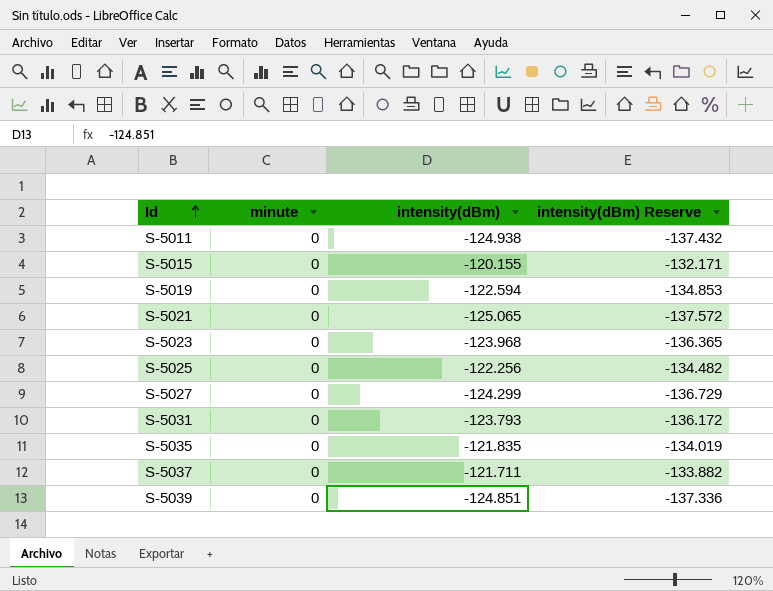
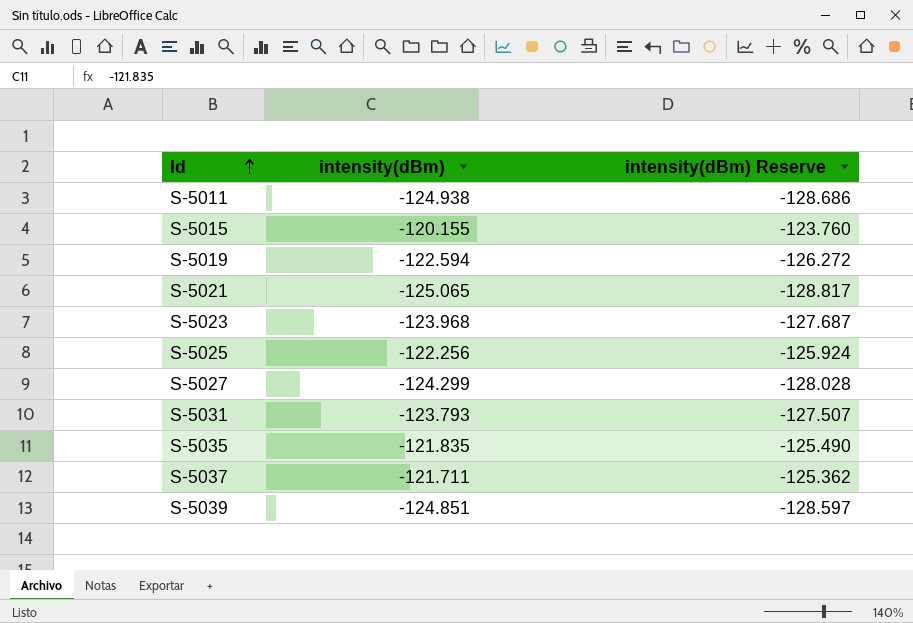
column minute | position: 2 -> none
column intensity(dBm) Reserve | formula: [intensity(dBm)] * 1.1 -> [intensity(dBm)] * 1.03

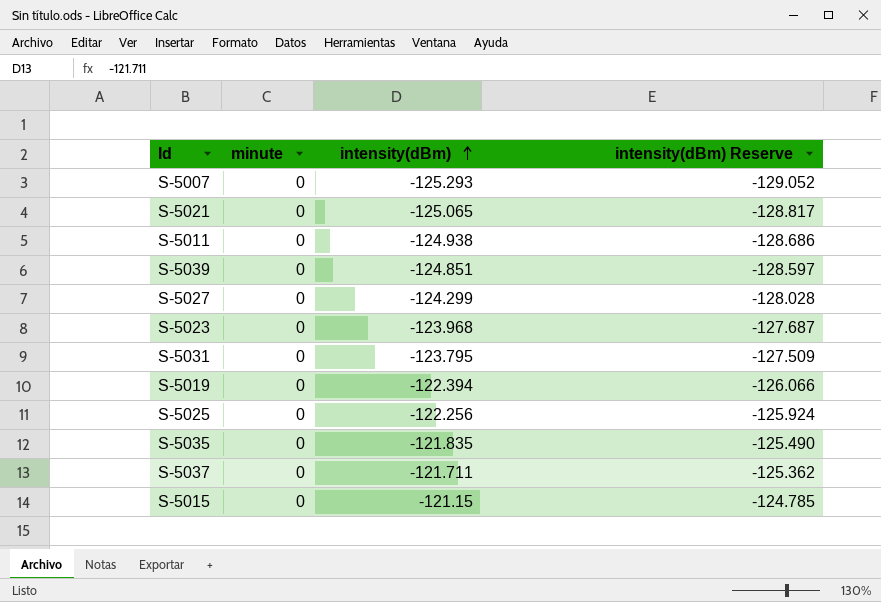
row order: Id ascending -> intensity(dBm) ascending
column minute | position: none -> 2
row S-5007: none -> 0 | -125.293 | -129.052
S-5031 | intensity(dBm): -123.793 -> -123.795
S-5031 | intensity(dBm) Reserve: -127.507 -> -127.509
S-5019 | intensity(dBm): -122.594 -> -122.394
S-5019 | intensity(dBm) Reserve: -126.272 -> -126.066
S-5015 | intensity(dBm): -120.155 -> -121.15
S-5015 | intensity(dBm) Reserve: -123.760 -> -124.785

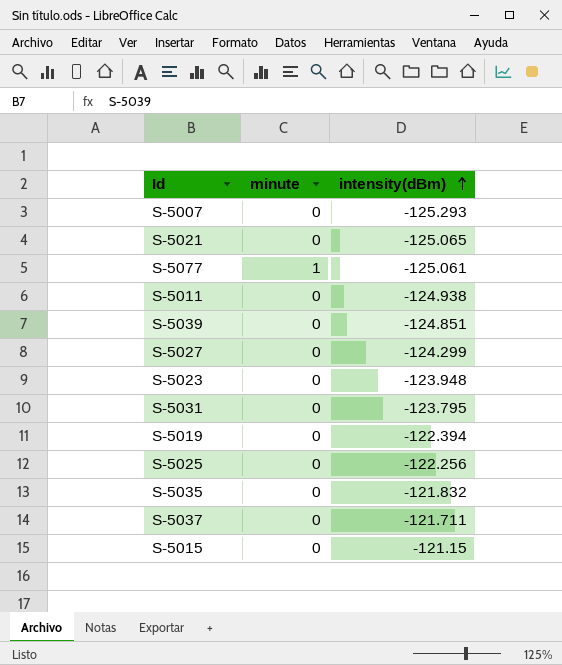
column intensity(dBm) Reserve | formula: [intensity(dBm)] * 1.03 -> none
row S-5077: none -> 1 | -125.061
S-5023 | intensity(dBm): -123.968 -> -123.948
S-5035 | intensity(dBm): -121.835 -> -121.832

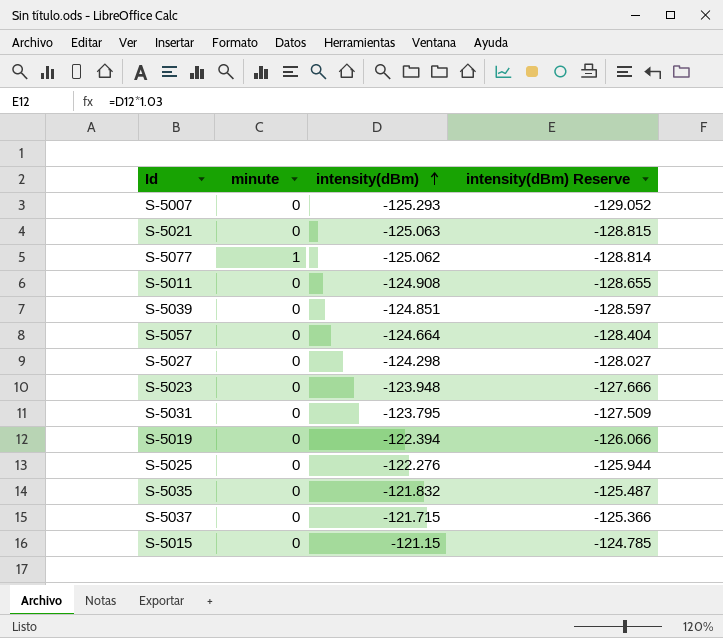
column intensity(dBm) Reserve | formula: none -> [intensity(dBm)] * 1.03
S-5021 | intensity(dBm): -125.065 -> -125.063
S-5077 | intensity(dBm): -125.061 -> -125.062
S-5011 | intensity(dBm): -124.938 -> -124.908
row S-5057: none -> 0 | -124.664 | -128.404
S-5027 | intensity(dBm): -124.299 -> -124.298
S-5025 | intensity(dBm): -122.256 -> -122.276
S-5037 | intensity(dBm): -121.711 -> -121.715

